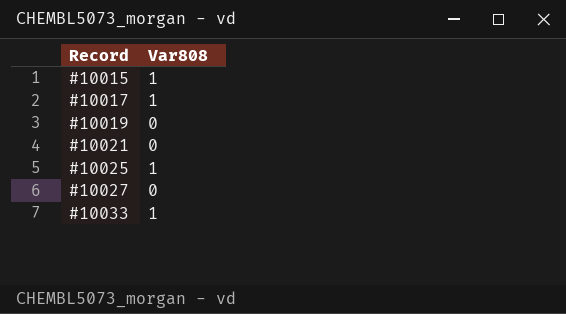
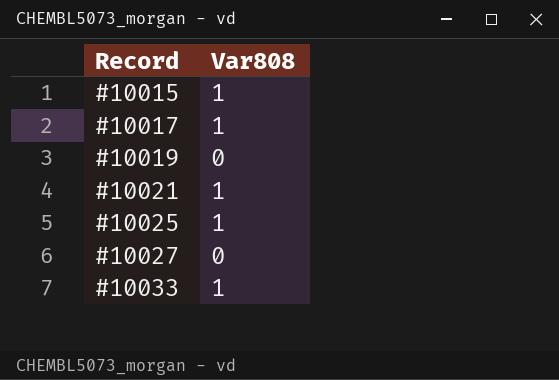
#10021 | Var808: 0 -> 1

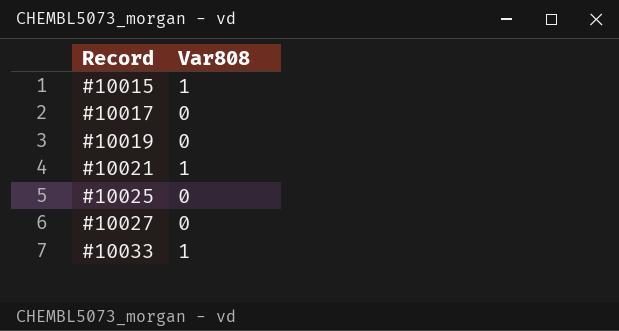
#10017 | Var808: 1 -> 0
#10025 | Var808: 1 -> 0

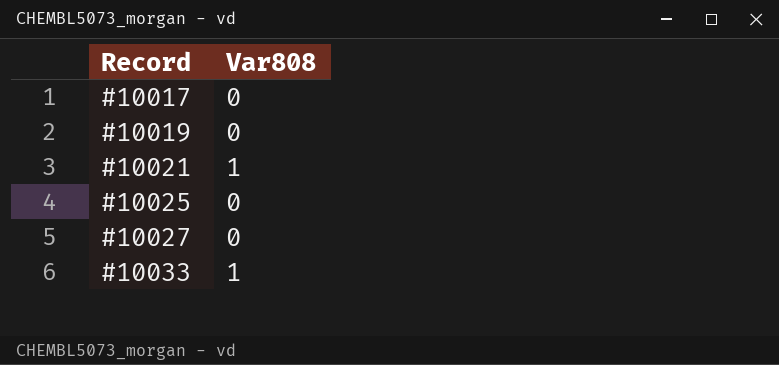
row #10015: 1 -> none

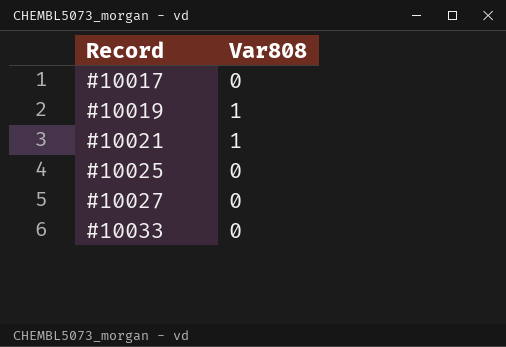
#10019 | Var808: 0 -> 1
#10033 | Var808: 1 -> 0

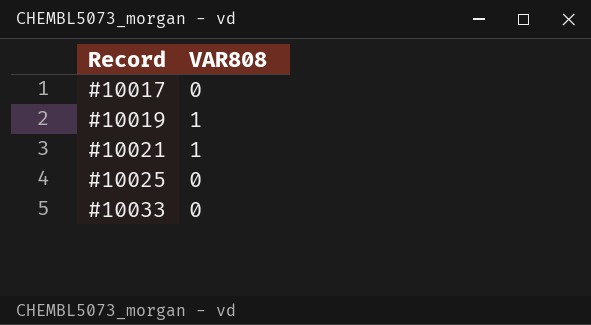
column name: Var808 -> VAR808
row #10027: 0 -> none

